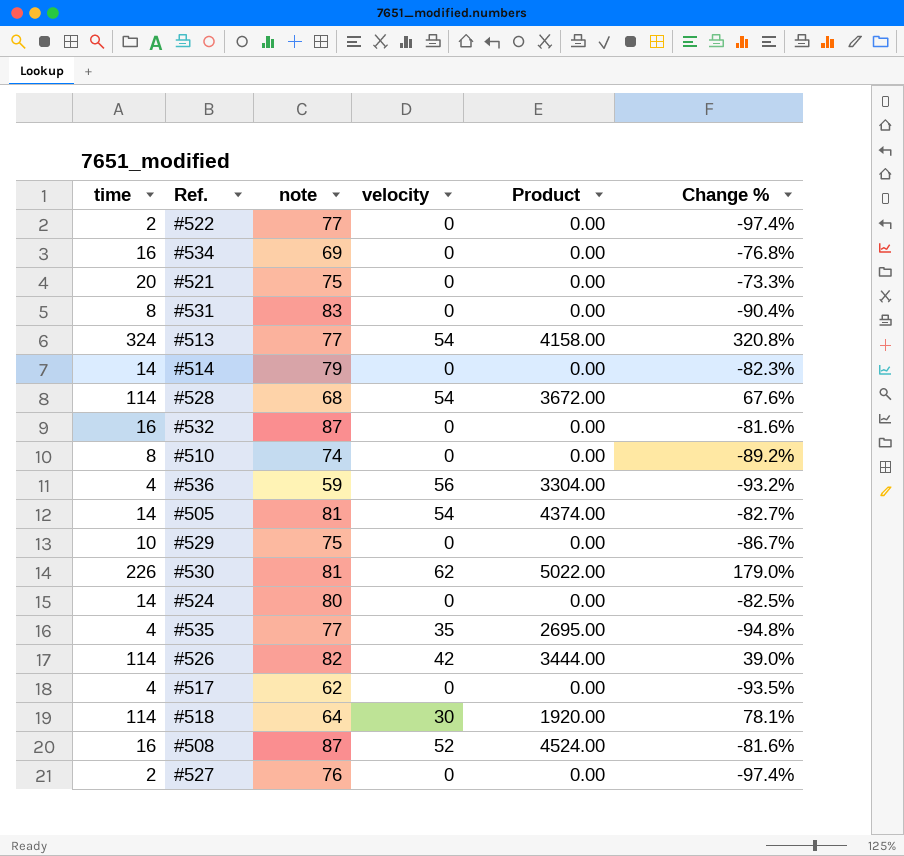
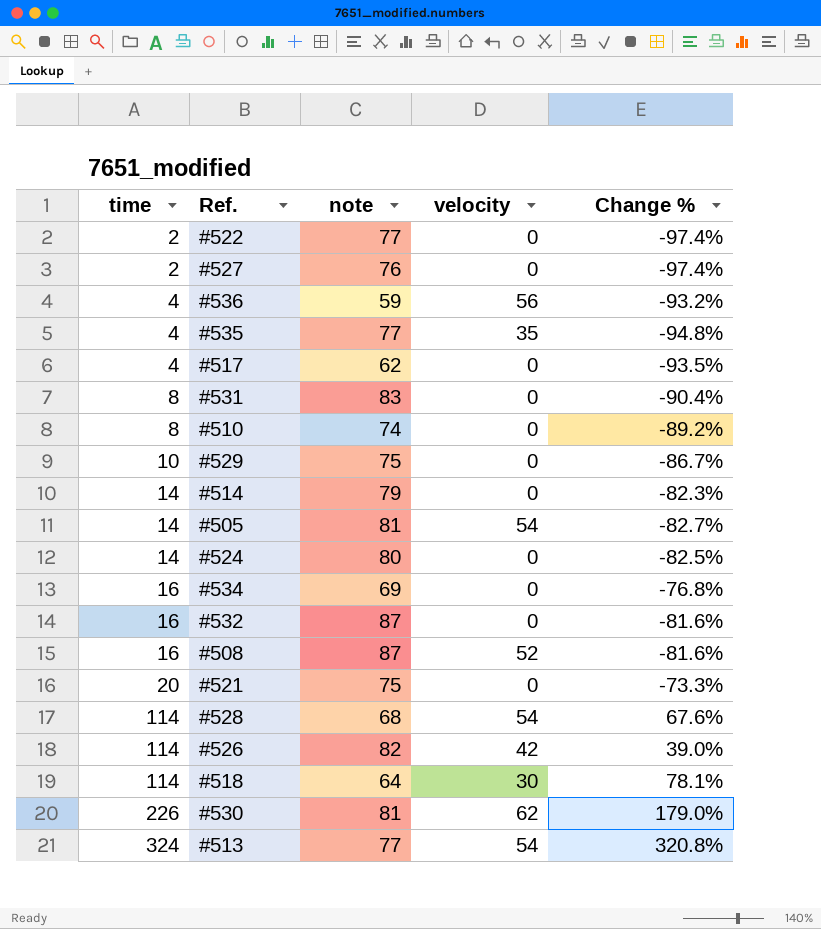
row order: none -> time ascending
column Product | formula: [note] * [velocity] -> none

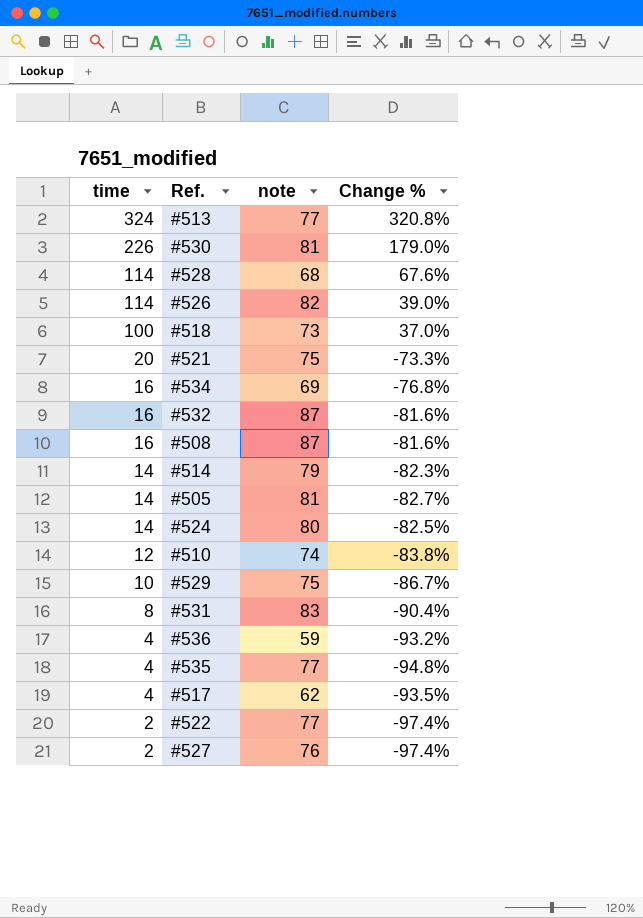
row order: time ascending -> time descending
column velocity | position: 4 -> none
#518 | time: 114 -> 100
#518 | note: 64 -> 73
#518 | Change %: 78.1% -> 37.0%
#510 | time: 8 -> 12
#510 | Change %: -89.2% -> -83.8%

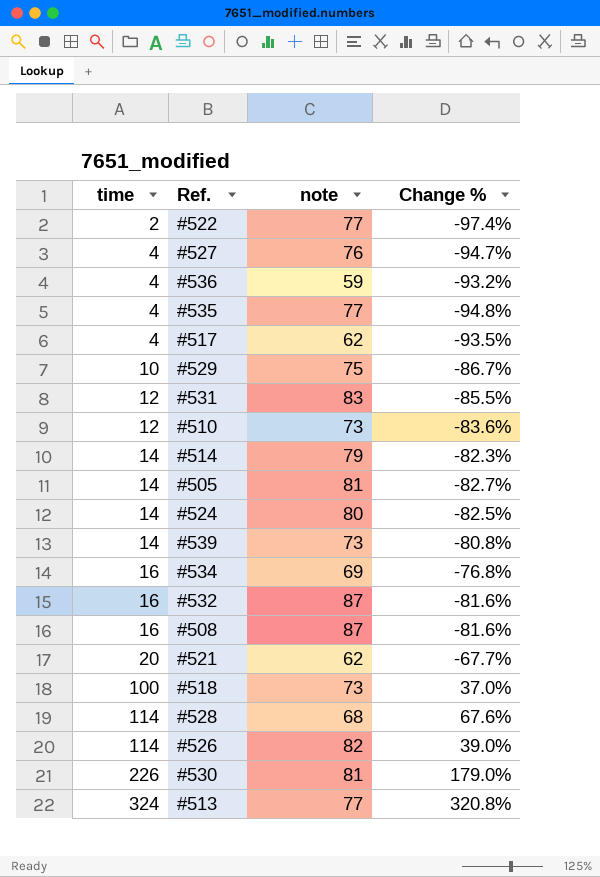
row order: time descending -> time ascending
#527 | time: 2 -> 4
#527 | Change %: -97.4% -> -94.7%
#531 | time: 8 -> 12
#531 | Change %: -90.4% -> -85.5%
#510 | note: 74 -> 73
#510 | Change %: -83.8% -> -83.6%
row #539: none -> 14 | 73 | -80.8%
#521 | note: 75 -> 62
#521 | Change %: -73.3% -> -67.7%

